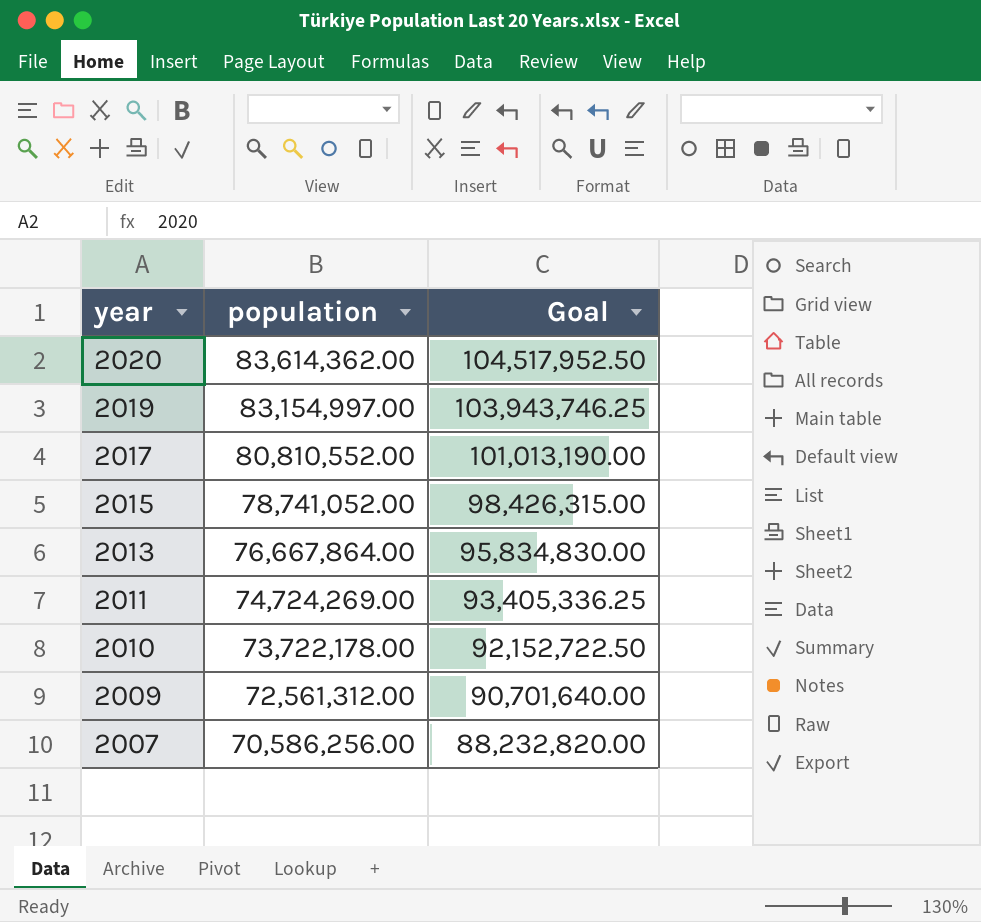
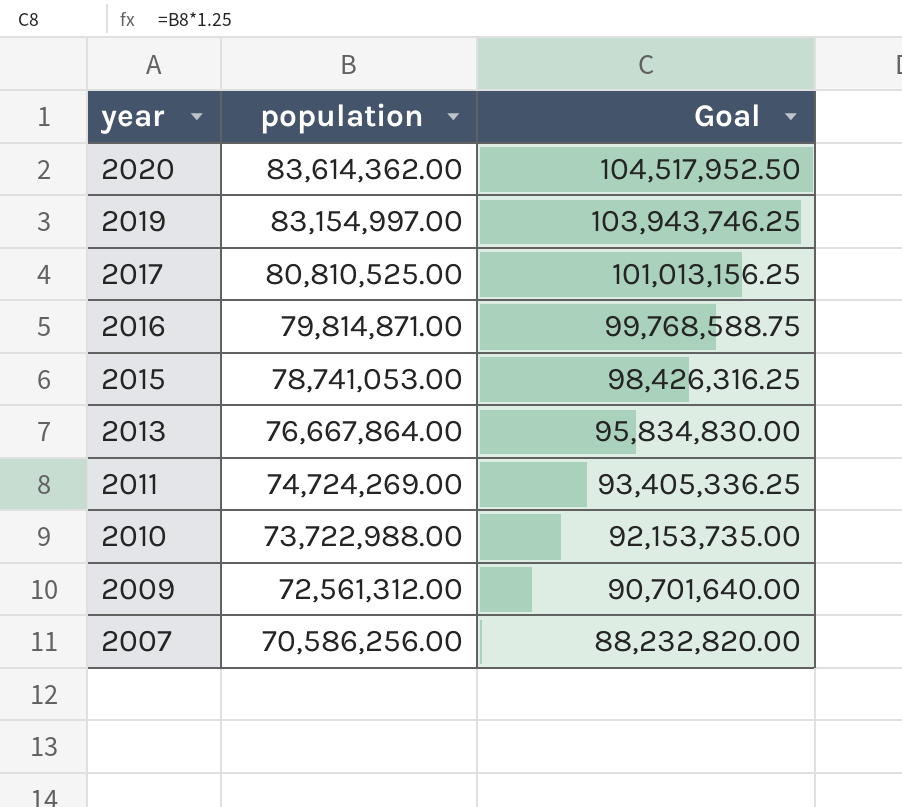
2017 | population: 80,810,552.00 -> 80,810,525.00
2017 | Goal: 101,013,190.00 -> 101,013,156.25
row 2016: none -> 79,814,871.00 | 99,768,588.75
2015 | population: 78,741,052.00 -> 78,741,053.00
2015 | Goal: 98,426,315.00 -> 98,426,316.25
2010 | population: 73,722,178.00 -> 73,722,988.00
2010 | Goal: 92,152,722.50 -> 92,153,735.00

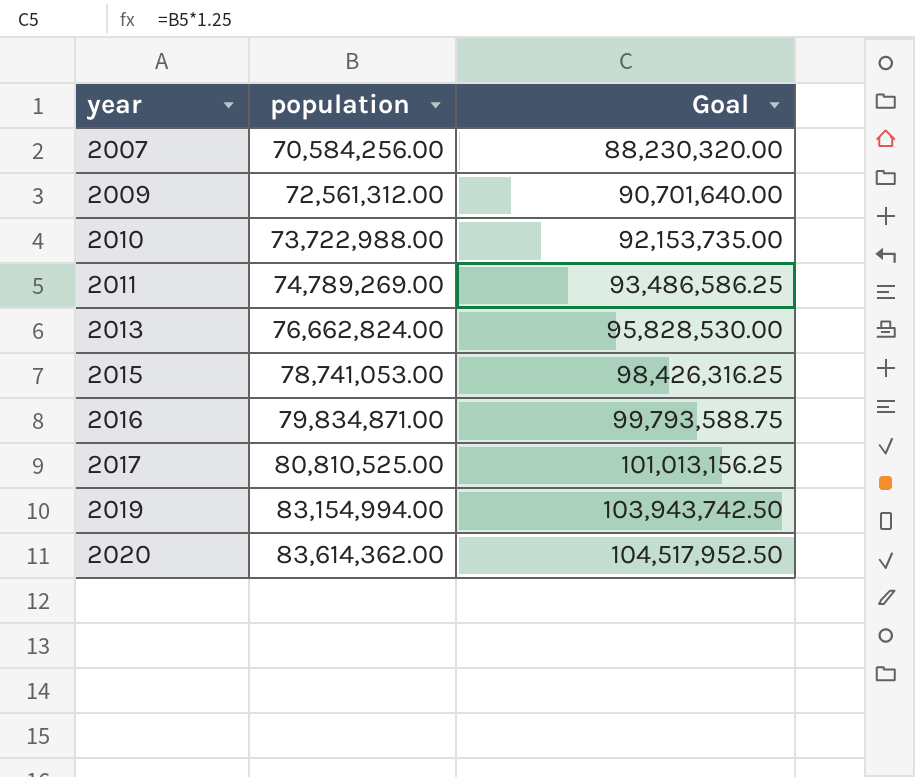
row order: year descending -> year ascending
2007 | population: 70,586,256.00 -> 70,584,256.00
2007 | Goal: 88,232,820.00 -> 88,230,320.00
2011 | population: 74,724,269.00 -> 74,789,269.00
2011 | Goal: 93,405,336.25 -> 93,486,586.25
2013 | population: 76,667,864.00 -> 76,662,824.00
2013 | Goal: 95,834,830.00 -> 95,828,530.00
2016 | population: 79,814,871.00 -> 79,834,871.00
2016 | Goal: 99,768,588.75 -> 99,793,588.75
2019 | population: 83,154,997.00 -> 83,154,994.00
2019 | Goal: 103,943,746.25 -> 103,943,742.50

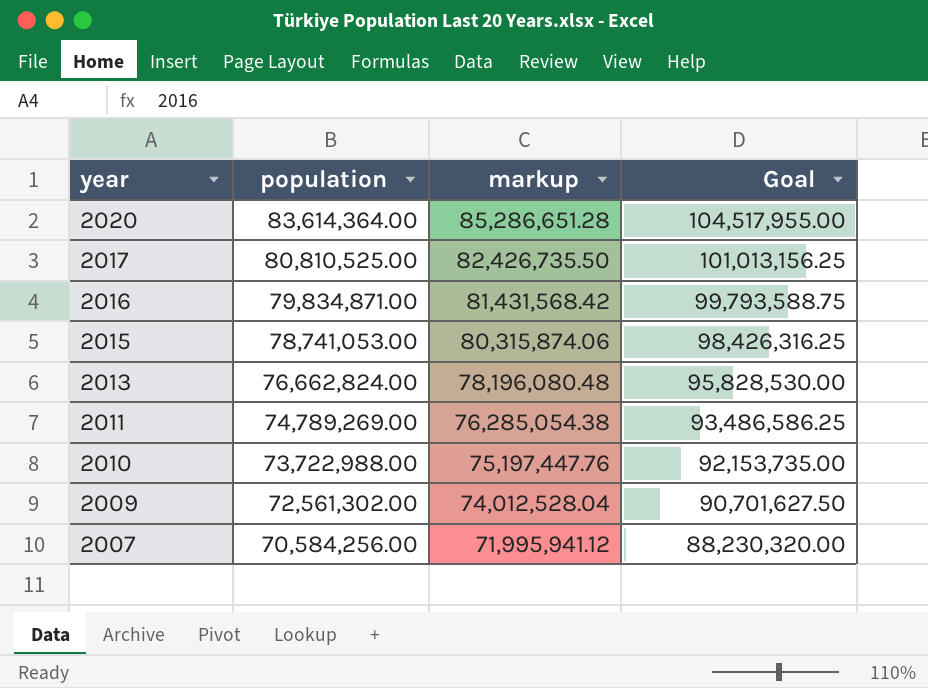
row order: year ascending -> year descending
column markup | formula: none -> [population] * 1.02
row 2019: 83,154,994.00 | 103,943,742.50 -> none
2020 | population: 83,614,362.00 -> 83,614,364.00
2020 | Goal: 104,517,952.50 -> 104,517,955.00
2009 | population: 72,561,312.00 -> 72,561,302.00
2009 | Goal: 90,701,640.00 -> 90,701,627.50

